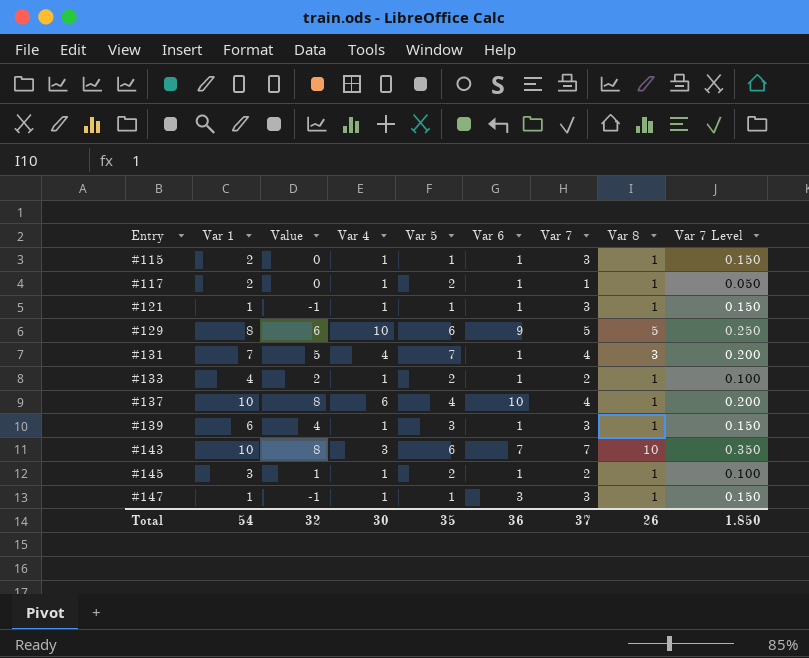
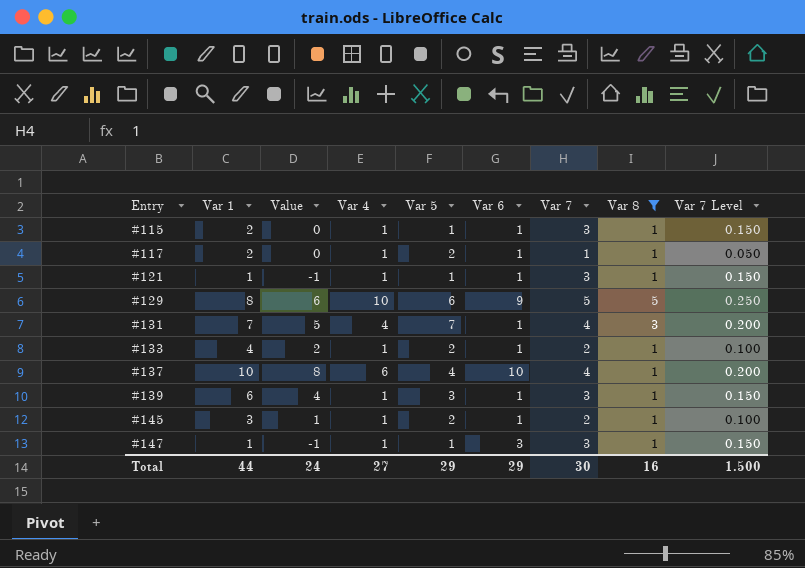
filter: none -> Var 8 != 10
Total | Var 1: 54 -> 44
Total | Value: 32 -> 24
Total | Var 4: 30 -> 27
Total | Var 5: 35 -> 29
Total | Var 6: 36 -> 29
Total | Var 7: 37 -> 30
Total | Var 8: 26 -> 16
Total | Var 7 Level: 1.850 -> 1.500

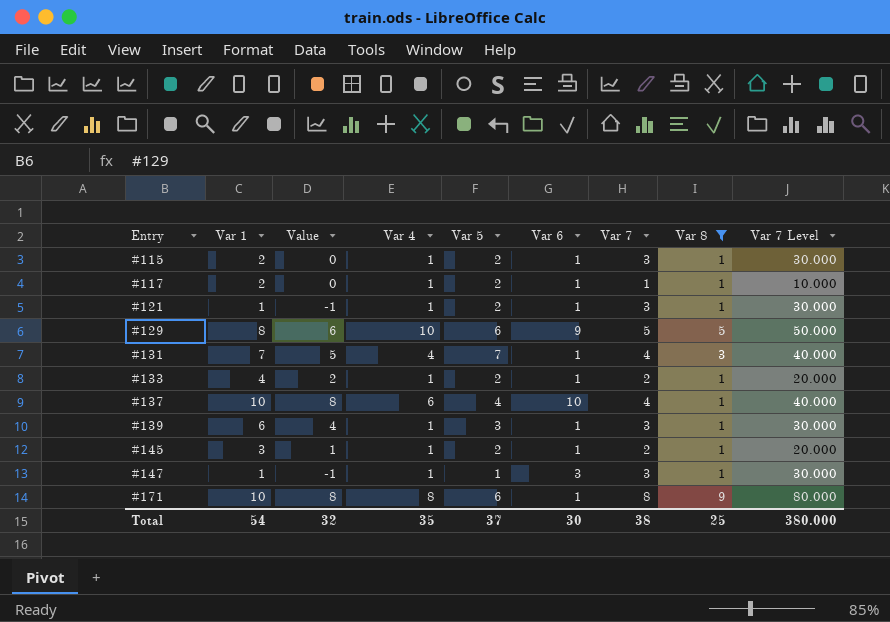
column Var 7 Level | formula: [Var 7] * 0.05 -> [Var 7] * 10
#115 | Var 5: 1 -> 2
#121 | Var 5: 1 -> 2
row #171: none -> 10 | 8 | 8 | 6 | 1 | 8 | 9 | 80.000
Total | Var 1: 44 -> 54
Total | Value: 24 -> 32
Total | Var 4: 27 -> 35
Total | Var 5: 29 -> 37
Total | Var 6: 29 -> 30
Total | Var 7: 30 -> 38
Total | Var 8: 16 -> 25
Total | Var 7 Level: 1.500 -> 380.000

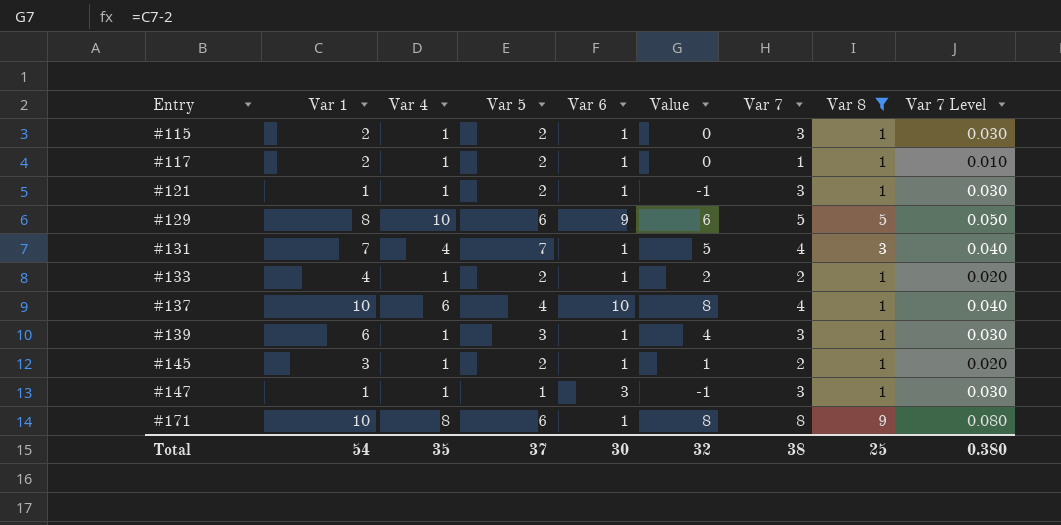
column Value | position: 3 -> 6
column Var 7 Level | formula: [Var 7] * 10 -> [Var 7] * 0.01
Total | Var 7 Level: 380.000 -> 0.380

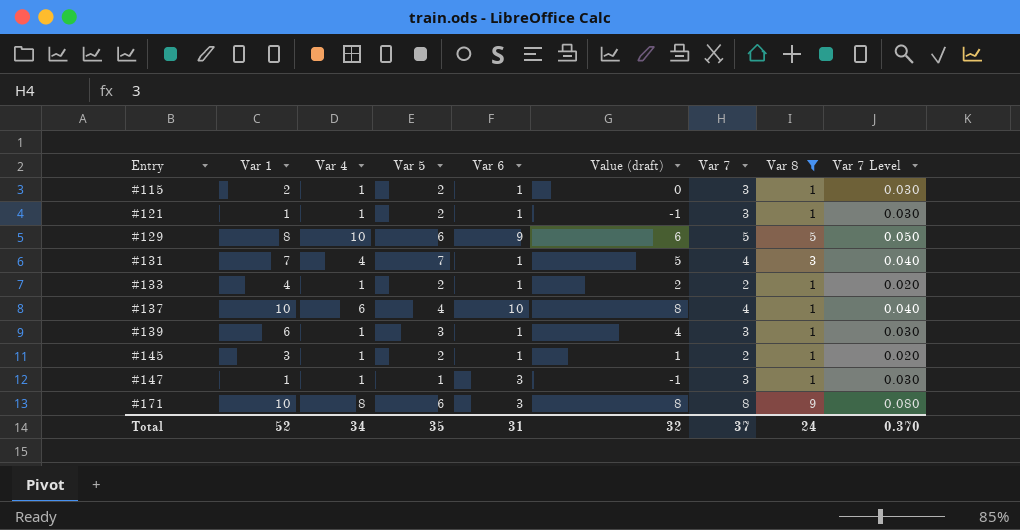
column name: Value -> Value (draft)
row #117: 2 | 1 | 2 | 1 | 0 | 1 | 1 | 0.010 -> none
#171 | Var 6: 1 -> 3
Total | Var 1: 54 -> 52
Total | Var 4: 35 -> 34
Total | Var 5: 37 -> 35
Total | Var 6: 30 -> 31
Total | Var 7: 38 -> 37
Total | Var 8: 25 -> 24
Total | Var 7 Level: 0.380 -> 0.370

